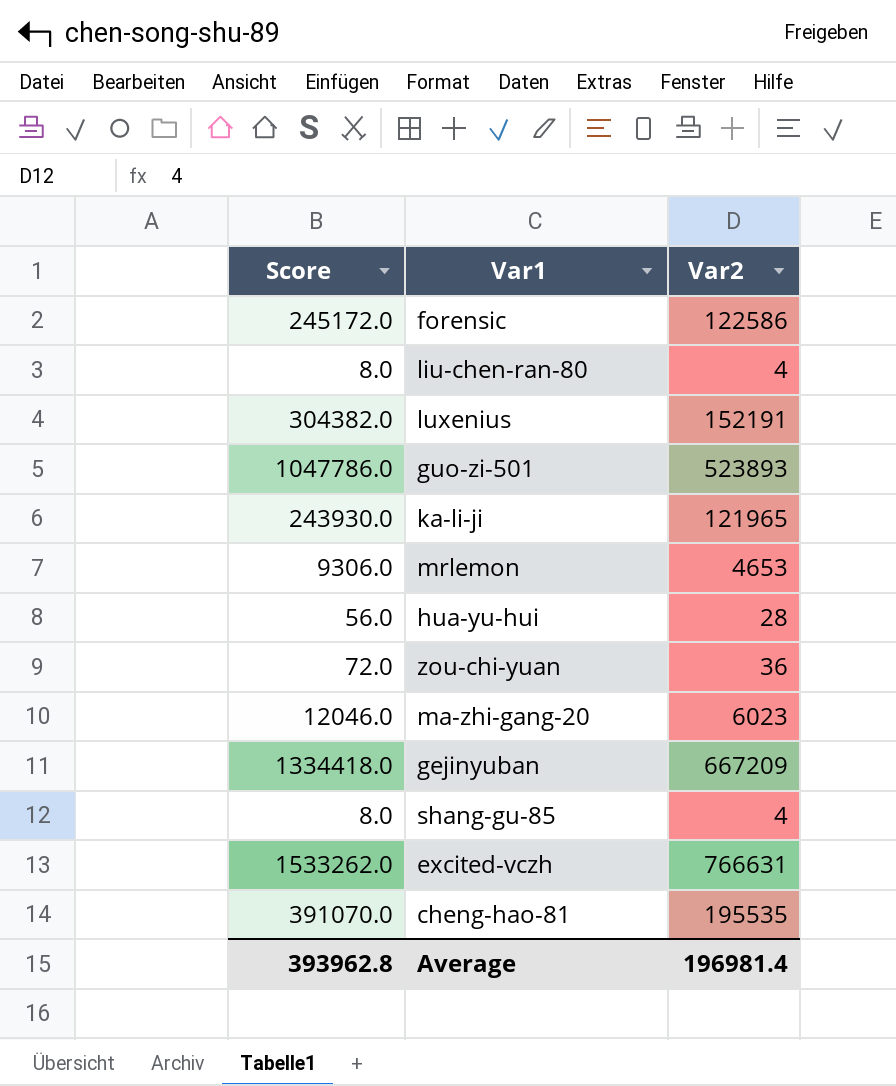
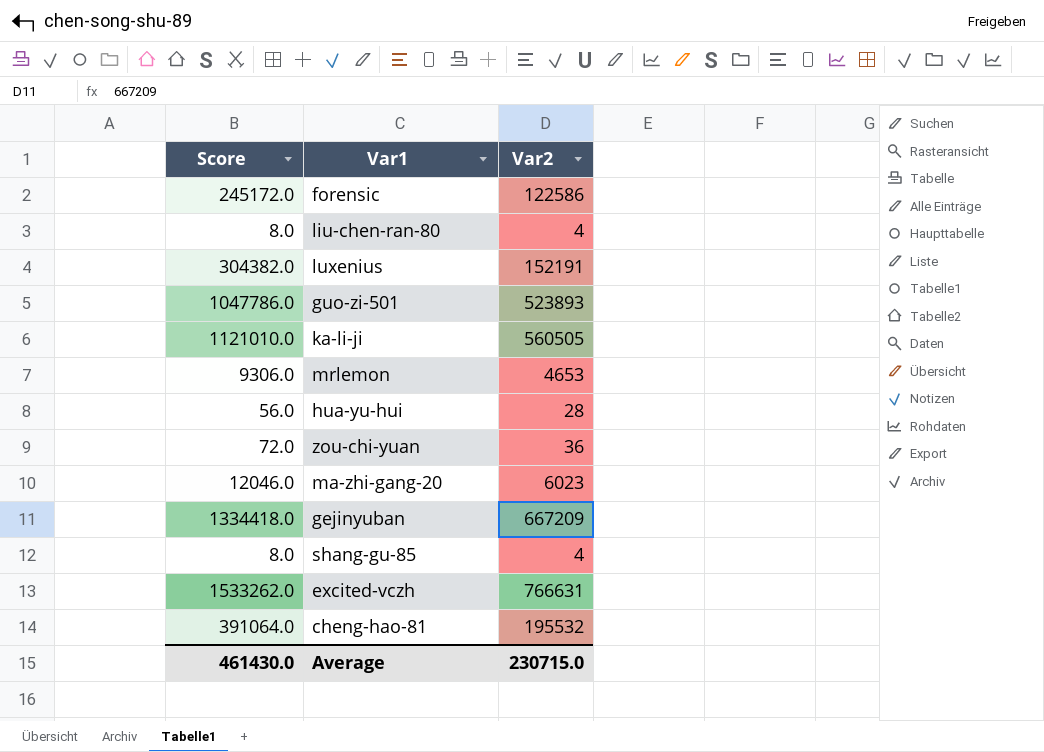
ka-li-ji | Score: 243930.0 -> 1121010.0
ka-li-ji | Var2: 121965 -> 560505
cheng-hao-81 | Score: 391070.0 -> 391064.0
cheng-hao-81 | Var2: 195535 -> 195532
Average | Score: 393962.8 -> 461430.0
Average | Var2: 196981.4 -> 230715.0

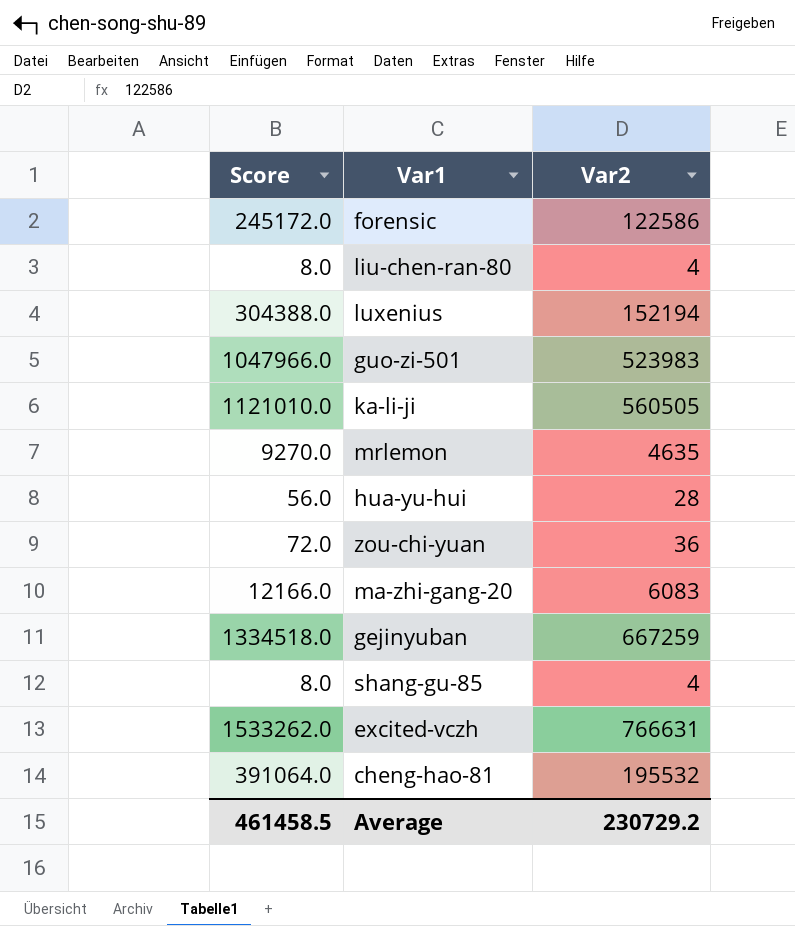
luxenius | Score: 304382.0 -> 304388.0
luxenius | Var2: 152191 -> 152194
guo-zi-501 | Score: 1047786.0 -> 1047966.0
guo-zi-501 | Var2: 523893 -> 523983
mrlemon | Score: 9306.0 -> 9270.0
mrlemon | Var2: 4653 -> 4635
ma-zhi-gang-20 | Score: 12046.0 -> 12166.0
ma-zhi-gang-20 | Var2: 6023 -> 6083
gejinyuban | Score: 1334418.0 -> 1334518.0
gejinyuban | Var2: 667209 -> 667259
Average | Score: 461430.0 -> 461458.5
Average | Var2: 230715.0 -> 230729.2

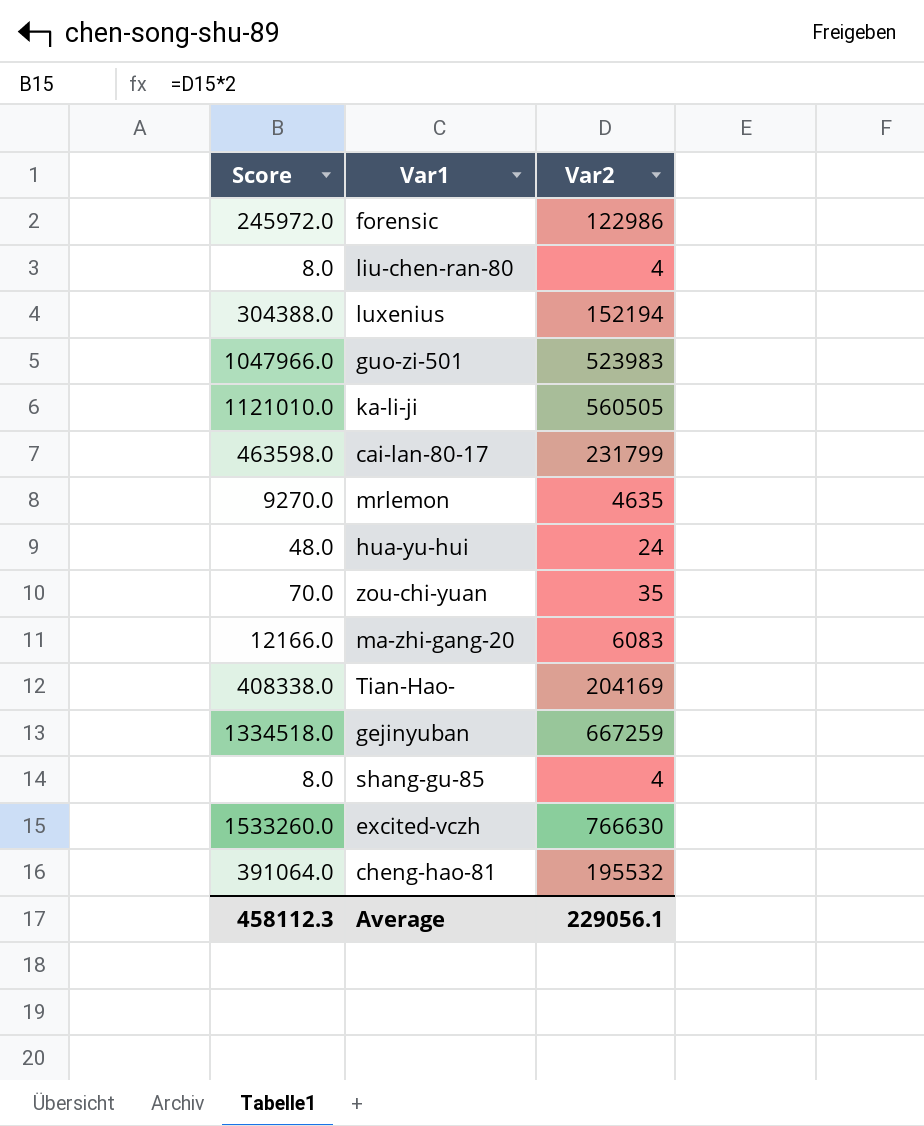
forensic | Score: 245172.0 -> 245972.0
forensic | Var2: 122586 -> 122986
row cai-lan-80-17: none -> 463598.0 | 231799
hua-yu-hui | Score: 56.0 -> 48.0
hua-yu-hui | Var2: 28 -> 24
zou-chi-yuan | Score: 72.0 -> 70.0
zou-chi-yuan | Var2: 36 -> 35
row Tian-Hao-: none -> 408338.0 | 204169
excited-vczh | Score: 1533262.0 -> 1533260.0
excited-vczh | Var2: 766631 -> 766630
Average | Score: 461458.5 -> 458112.3
Average | Var2: 230729.2 -> 229056.1

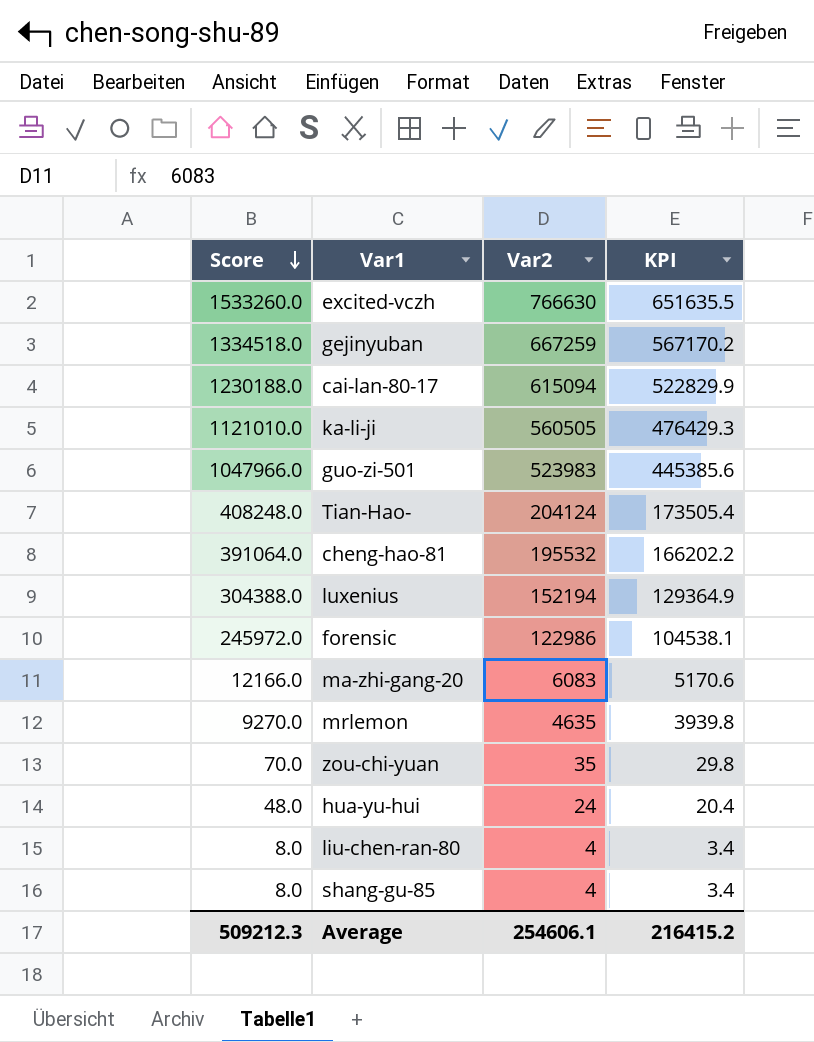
row order: none -> Score descending
column KPI | formula: none -> [Var2] * 0.85
cai-lan-80-17 | Score: 463598.0 -> 1230188.0
cai-lan-80-17 | Var2: 231799 -> 615094
Tian-Hao- | Score: 408338.0 -> 408248.0
Tian-Hao- | Var2: 204169 -> 204124
Average | Score: 458112.3 -> 509212.3
Average | Var2: 229056.1 -> 254606.1

